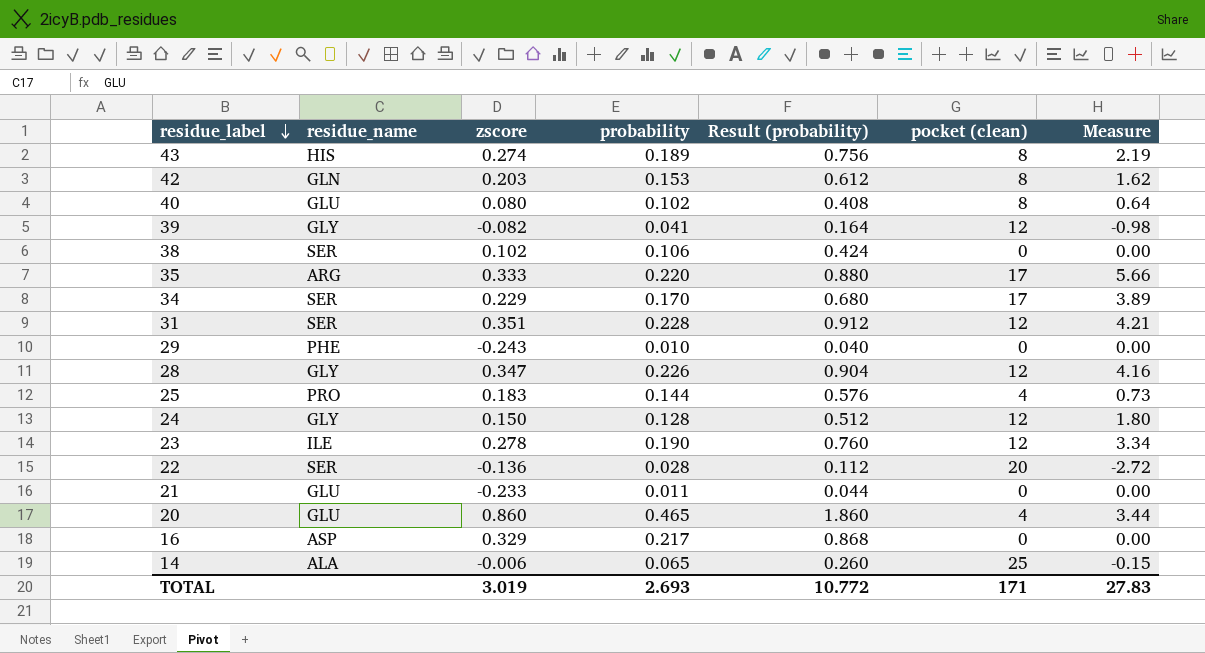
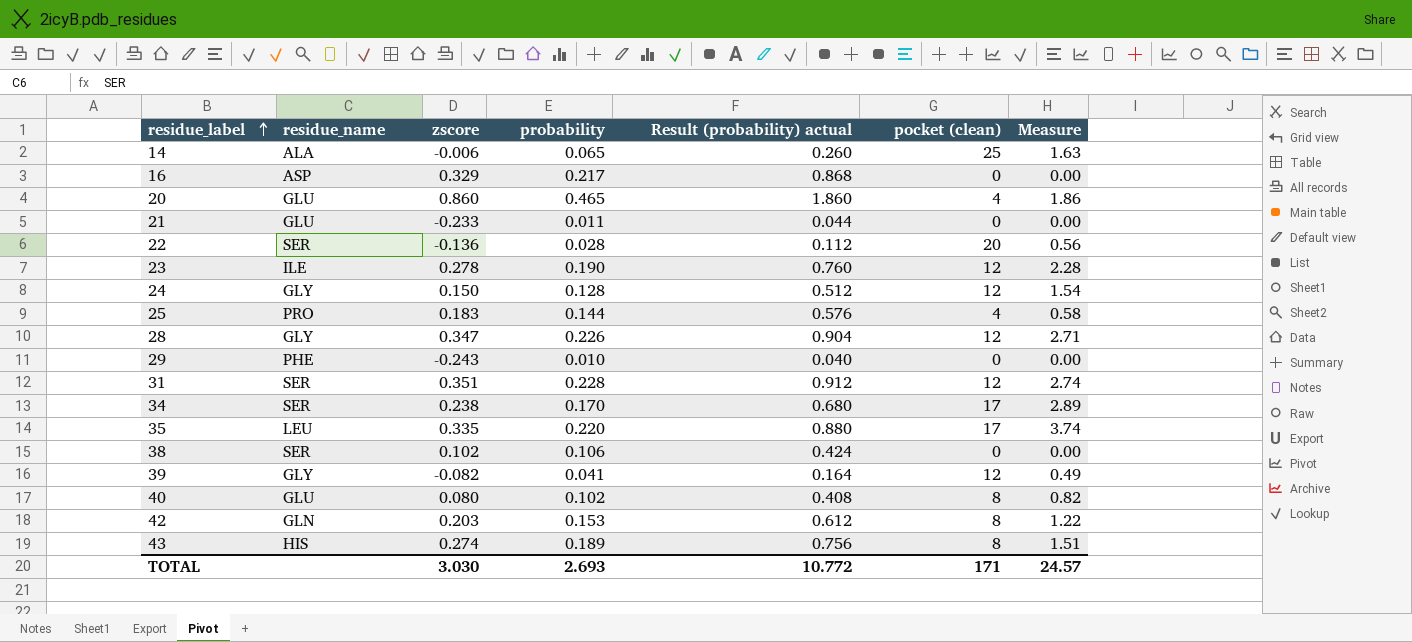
row order: residue_label descending -> residue_label ascending
column name: Result (probability) -> Result (probability) actual
column Measure | formula: [zscore] * [pocket (clean)] -> [probability] * [pocket (clean)]
34 | zscore: 0.229 -> 0.238
35 | residue_name: ARG -> LEU
35 | zscore: 0.333 -> 0.335
TOTAL | zscore: 3.019 -> 3.030
TOTAL | Measure: 27.83 -> 24.57

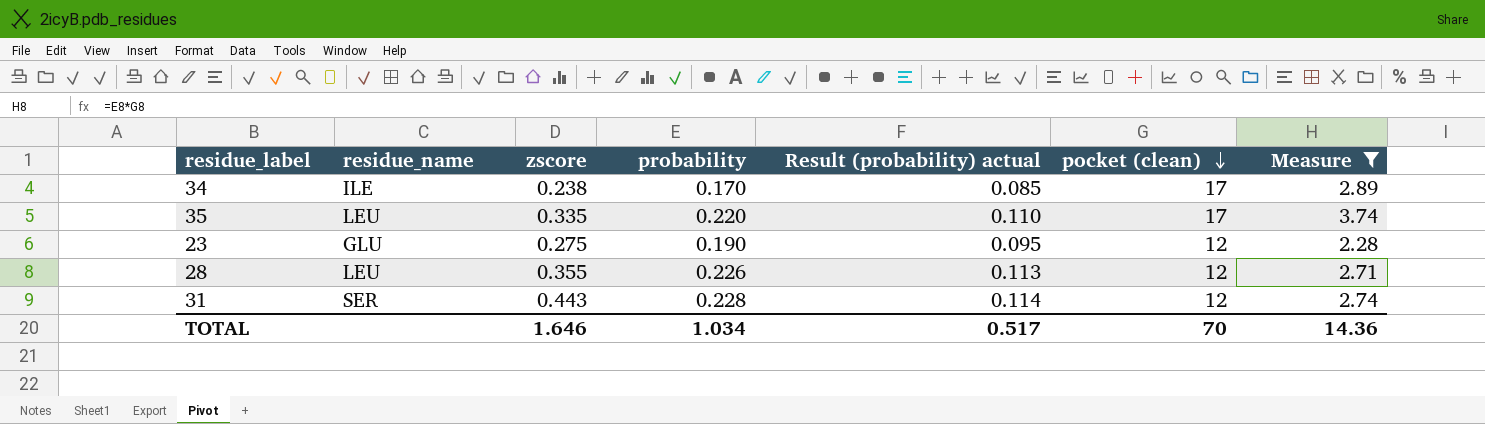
filter: none -> Measure >= 2.28
row order: residue_label ascending -> pocket (clean) descending
column Result (probability) actual | formula: [probability] * 4 -> [probability] * 0.5
34 | residue_name: SER -> ILE
23 | residue_name: ILE -> GLU
23 | zscore: 0.278 -> 0.275
28 | residue_name: GLY -> LEU
28 | zscore: 0.347 -> 0.355
31 | zscore: 0.351 -> 0.443
TOTAL | zscore: 3.030 -> 1.646
TOTAL | probability: 2.693 -> 1.034
TOTAL | Result (probability) actual: 10.772 -> 0.517
TOTAL | pocket (clean): 171 -> 70
TOTAL | Measure: 24.57 -> 14.36

